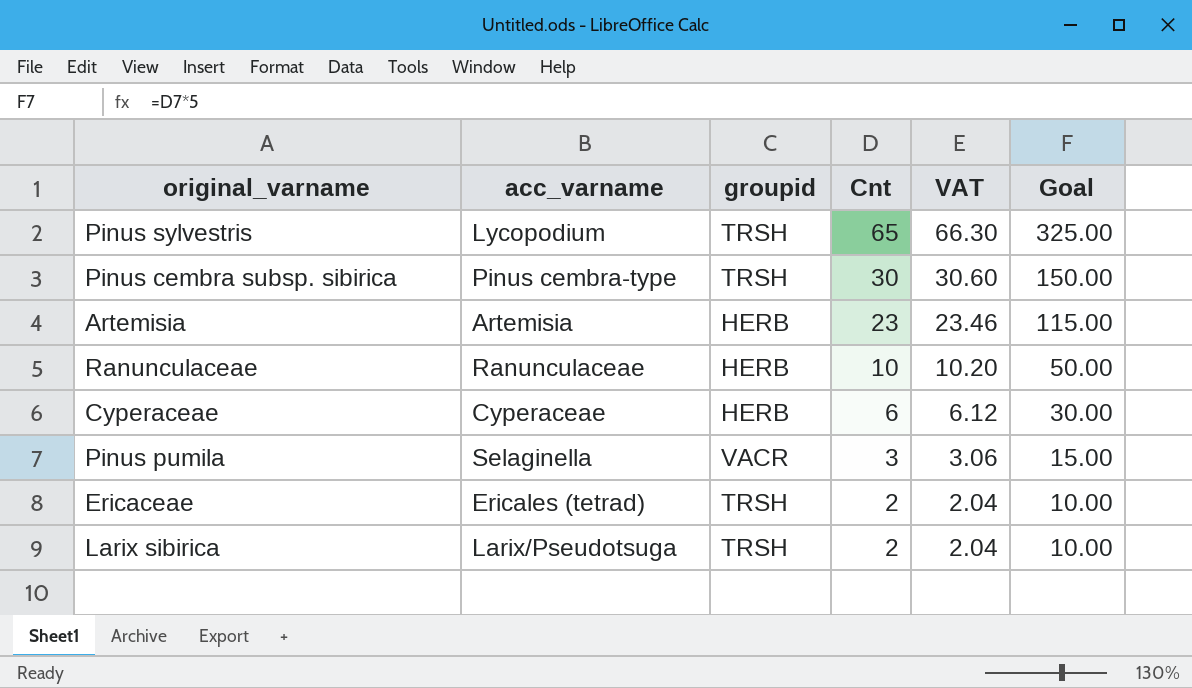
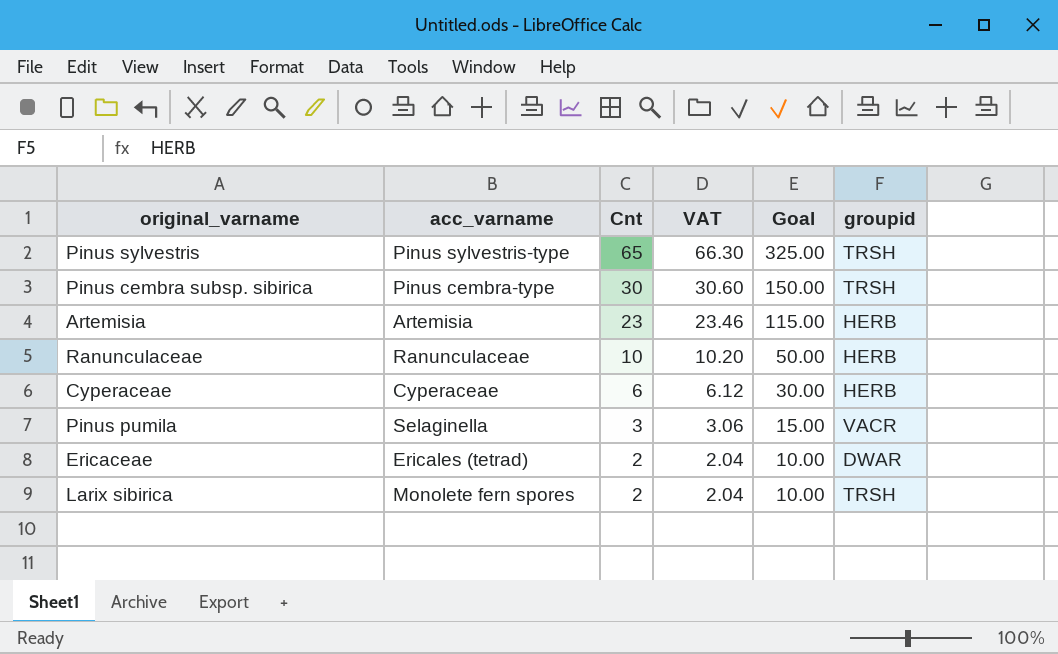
column groupid | position: 3 -> 6
Pinus sylvestris | acc_varname: Lycopodium -> Pinus sylvestris-type
Ericaceae | groupid: TRSH -> DWAR
Larix sibirica | acc_varname: Larix/Pseudotsuga -> Monolete fern spores

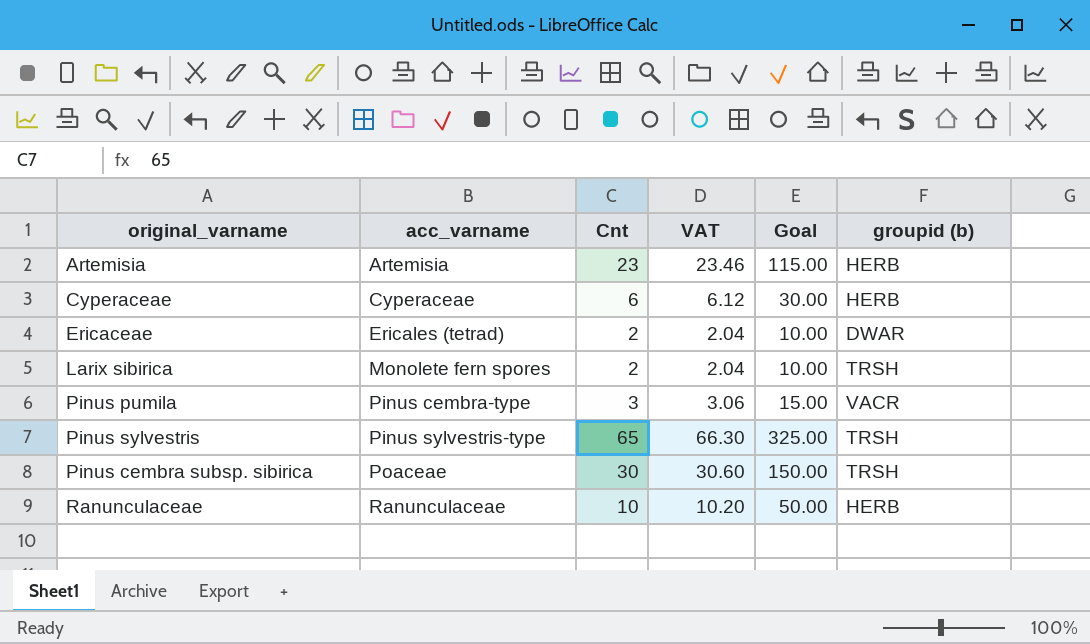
row order: Cnt descending -> acc_varname ascending
column name: groupid -> groupid (b)
Pinus pumila | acc_varname: Selaginella -> Pinus cembra-type
Pinus cembra subsp. sibirica | acc_varname: Pinus cembra-type -> Poaceae

